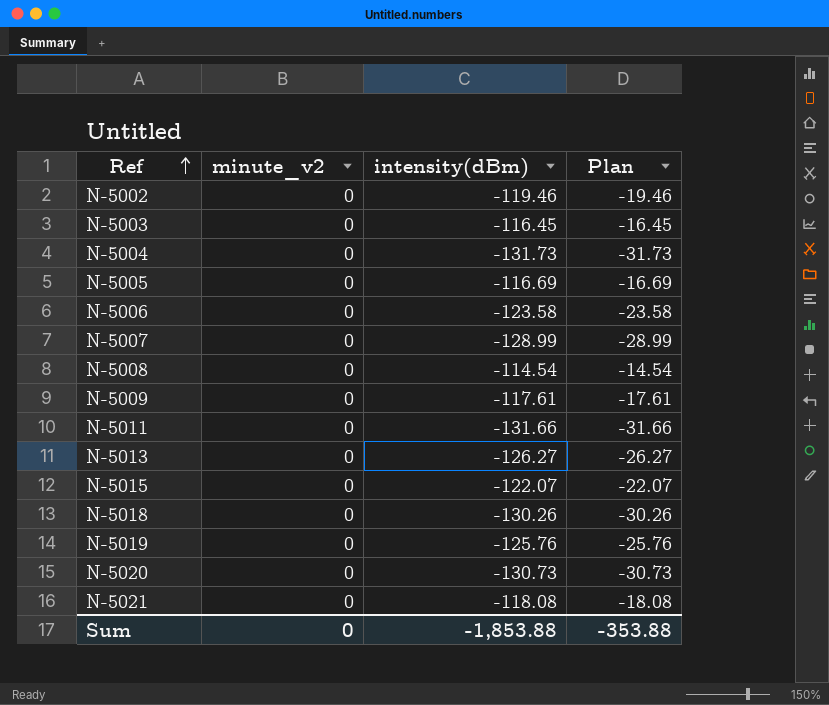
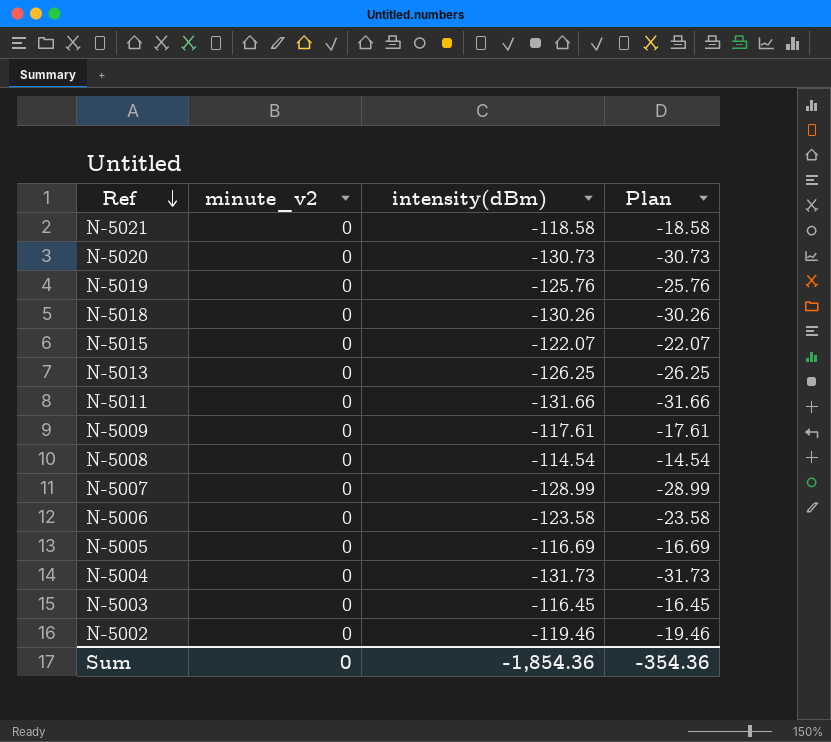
row order: Ref ascending -> Ref descending
N-5021 | intensity(dBm): -118.08 -> -118.58
N-5021 | Plan: -18.08 -> -18.58
N-5013 | intensity(dBm): -126.27 -> -126.25
N-5013 | Plan: -26.27 -> -26.25
Sum | intensity(dBm): -1,853.88 -> -1,854.36
Sum | Plan: -353.88 -> -354.36

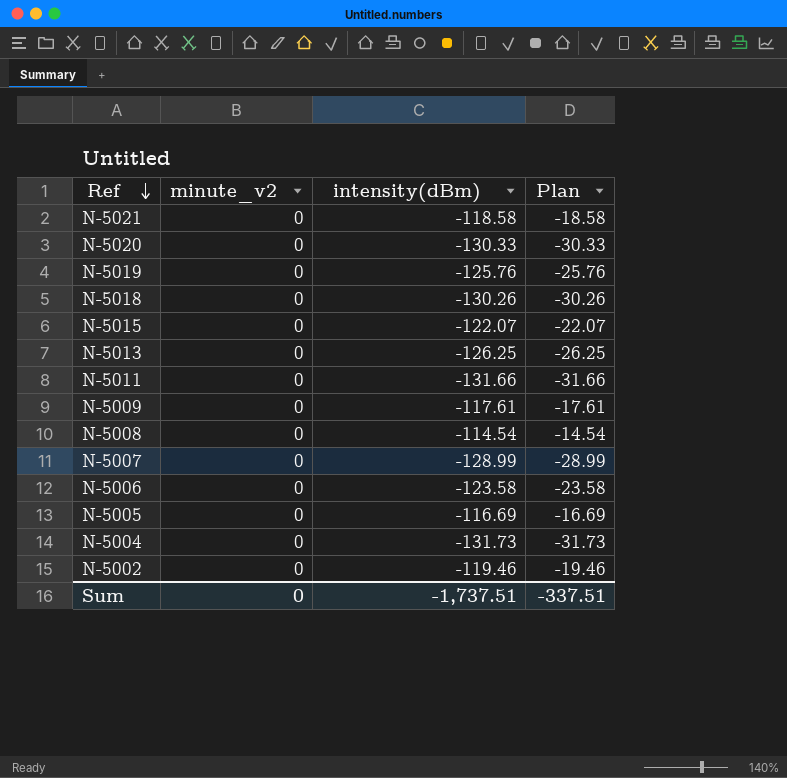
row N-5003: 0 | -116.45 | -16.45 -> none
N-5020 | intensity(dBm): -130.73 -> -130.33
N-5020 | Plan: -30.73 -> -30.33
Sum | intensity(dBm): -1,854.36 -> -1,737.51
Sum | Plan: -354.36 -> -337.51

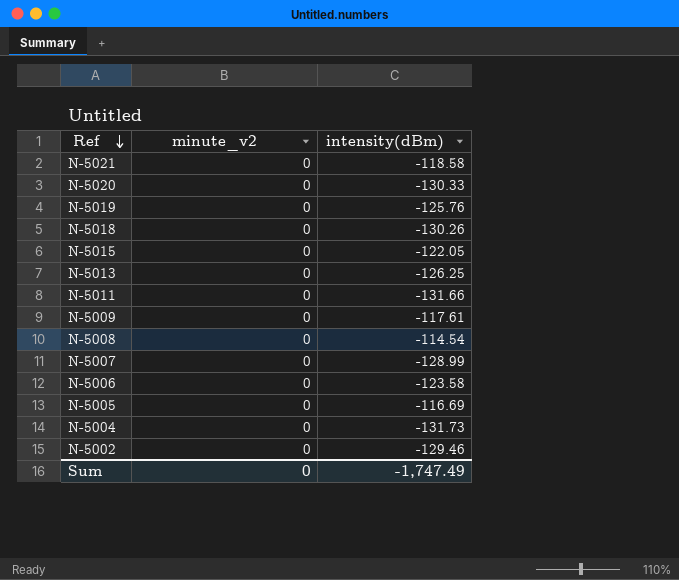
column Plan | formula: [intensity(dBm)] + 100 -> none
N-5015 | intensity(dBm): -122.07 -> -122.05
N-5002 | intensity(dBm): -119.46 -> -129.46
Sum | intensity(dBm): -1,737.51 -> -1,747.49

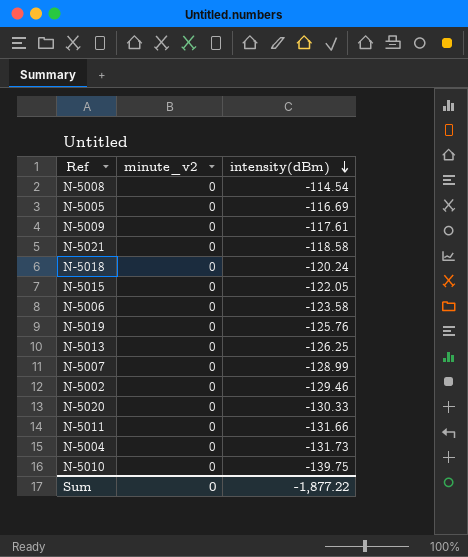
row order: Ref descending -> intensity(dBm) descending
N-5018 | intensity(dBm): -130.26 -> -120.24
row N-5010: none -> 0 | -139.75
Sum | intensity(dBm): -1,747.49 -> -1,877.22

